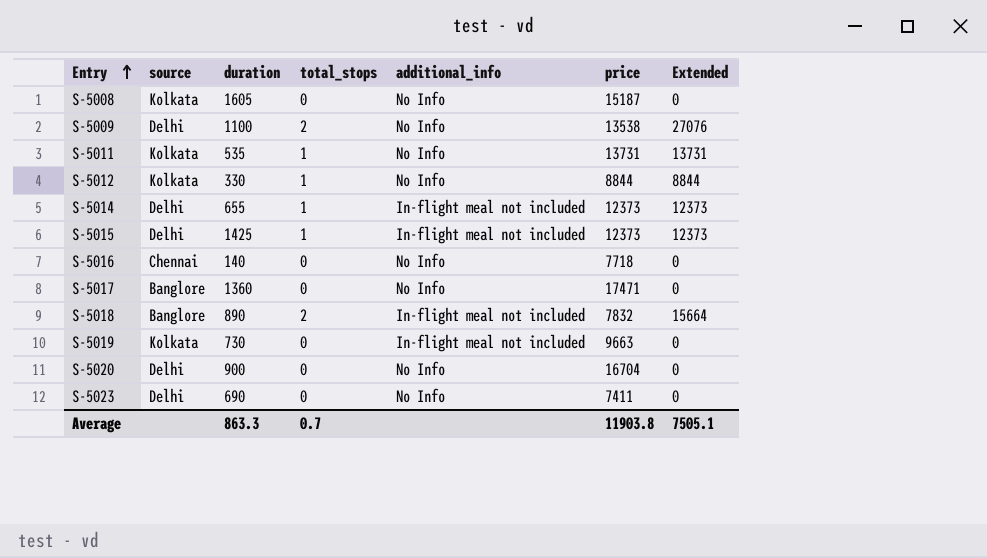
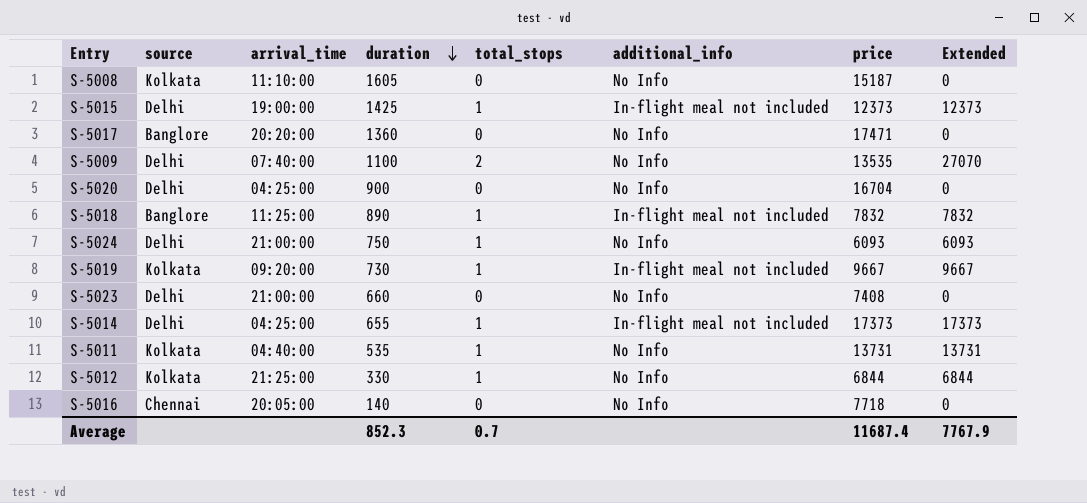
row order: Entry ascending -> duration descending
column arrival_time | position: none -> 3
S-5009 | price: 13538 -> 13535
S-5009 | Extended: 27076 -> 27070
S-5018 | total_stops: 2 -> 1
S-5018 | Extended: 15664 -> 7832
row S-5024: none -> Delhi | 21:00:00 | 750 | 1 | No Info | 6093 | 6093
S-5019 | total_stops: 0 -> 1
S-5019 | price: 9663 -> 9667
S-5019 | Extended: 0 -> 9667
S-5023 | duration: 690 -> 660
S-5023 | price: 7411 -> 7408
S-5014 | price: 12373 -> 17373
S-5014 | Extended: 12373 -> 17373
S-5012 | price: 8844 -> 6844
S-5012 | Extended: 8844 -> 6844
Average | duration: 863.3 -> 852.3
Average | price: 11903.8 -> 11687.4
Average | Extended: 7505.1 -> 7767.9

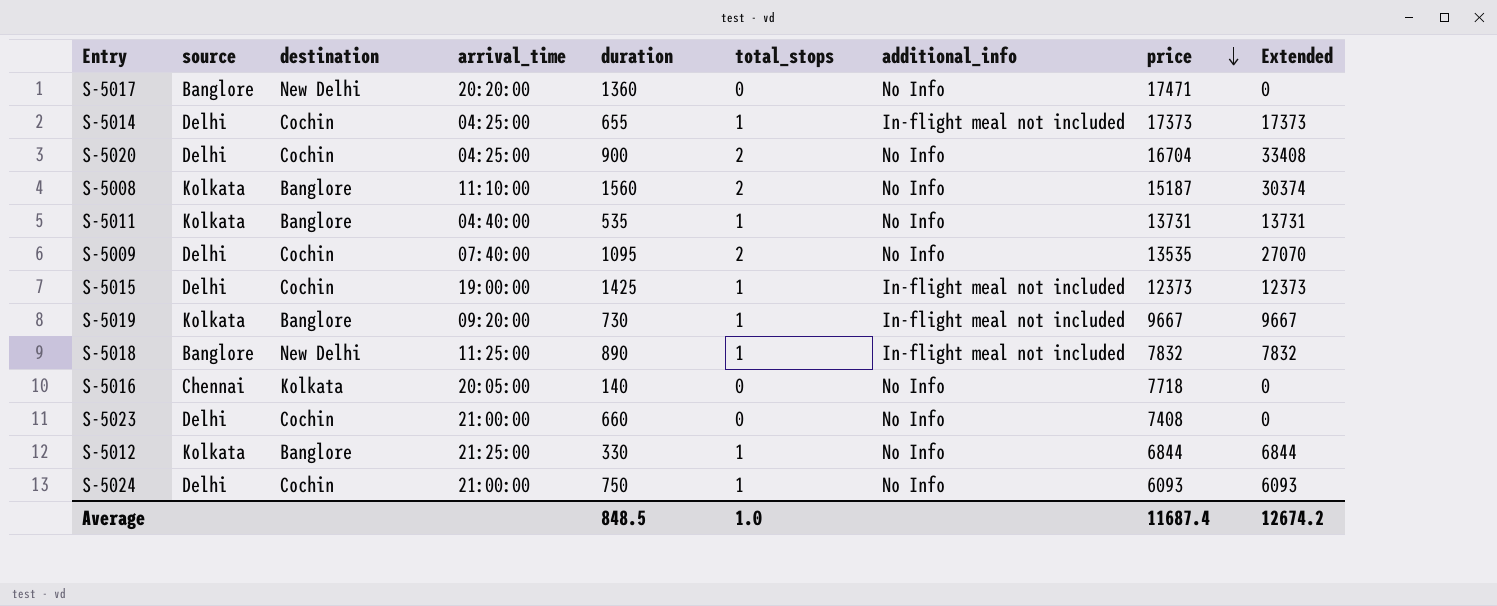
row order: duration descending -> price descending
column destination | position: none -> 3
S-5020 | total_stops: 0 -> 2
S-5020 | Extended: 0 -> 33408
S-5008 | duration: 1605 -> 1560
S-5008 | total_stops: 0 -> 2
S-5008 | Extended: 0 -> 30374
S-5009 | duration: 1100 -> 1095
Average | duration: 852.3 -> 848.5
Average | total_stops: 0.7 -> 1.0
Average | Extended: 7767.9 -> 12674.2

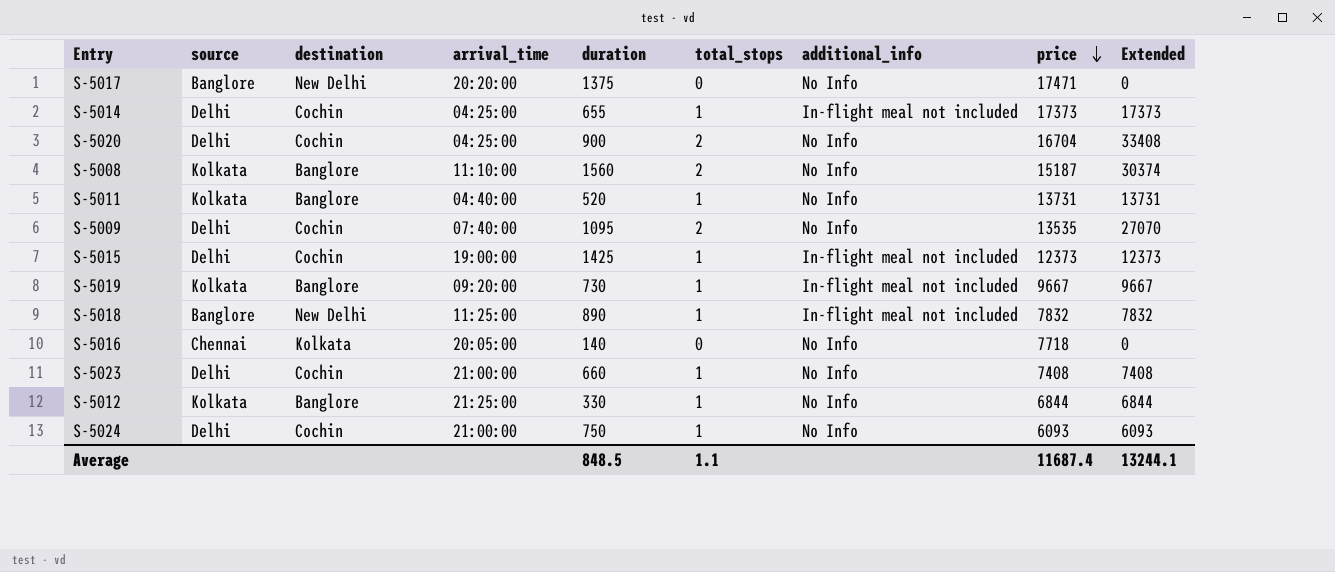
S-5017 | duration: 1360 -> 1375
S-5011 | duration: 535 -> 520
S-5023 | total_stops: 0 -> 1
S-5023 | Extended: 0 -> 7408
Average | total_stops: 1.0 -> 1.1
Average | Extended: 12674.2 -> 13244.1

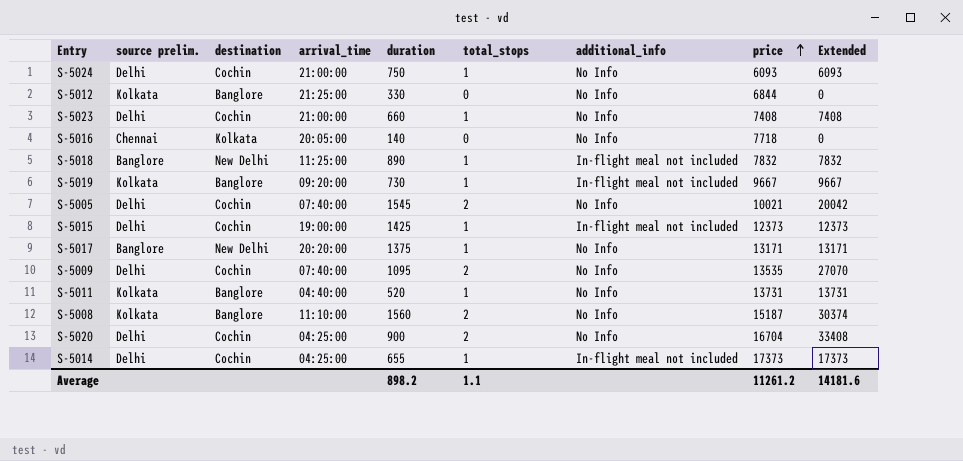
row order: price descending -> price ascending
column name: source -> source prelim.
S-5012 | total_stops: 1 -> 0
S-5012 | Extended: 6844 -> 0
row S-5005: none -> Delhi | Cochin | 07:40:00 | 1545 | 2 | No Info | 10021 | 20042
S-5017 | total_stops: 0 -> 1
S-5017 | price: 17471 -> 13171
S-5017 | Extended: 0 -> 13171
Average | duration: 848.5 -> 898.2
Average | price: 11687.4 -> 11261.2
Average | Extended: 13244.1 -> 14181.6

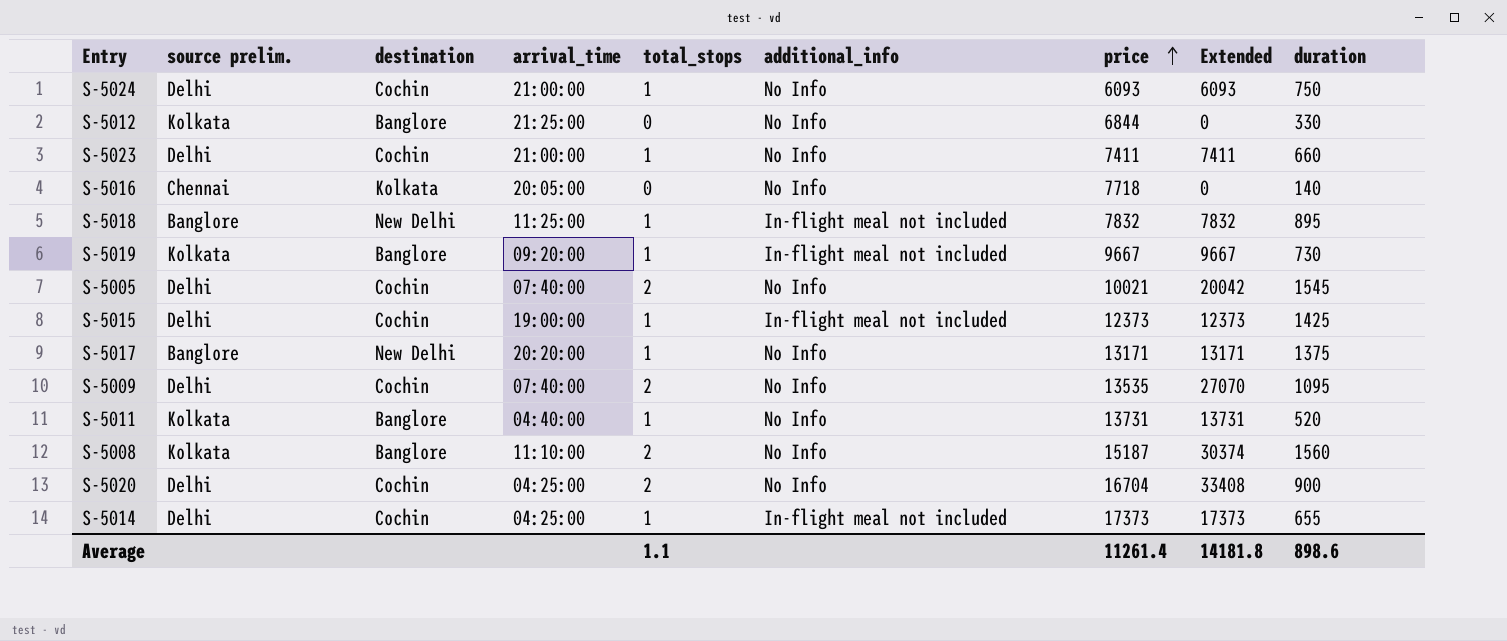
column duration | position: 5 -> 9
S-5023 | price: 7408 -> 7411
S-5023 | Extended: 7408 -> 7411
S-5018 | duration: 890 -> 895
Average | price: 11261.2 -> 11261.4
Average | Extended: 14181.6 -> 14181.8
Average | duration: 898.2 -> 898.6

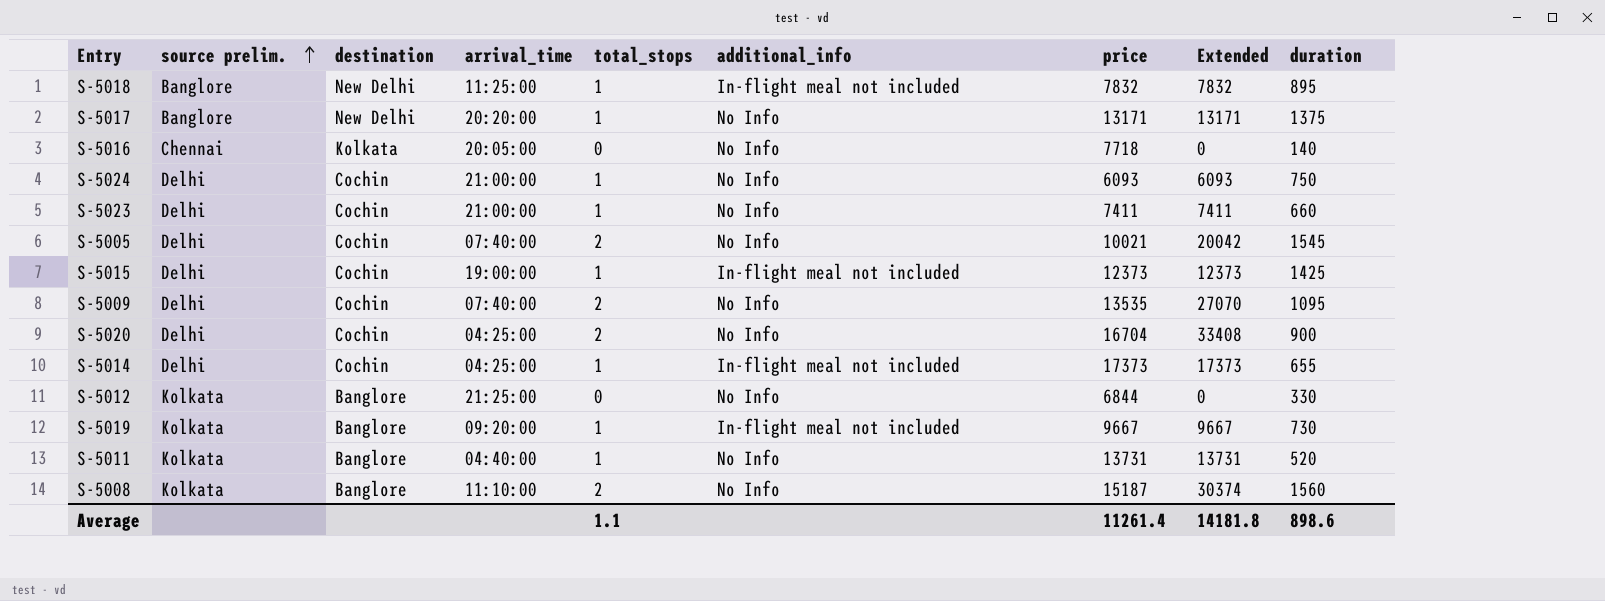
row order: price ascending -> source prelim. ascending

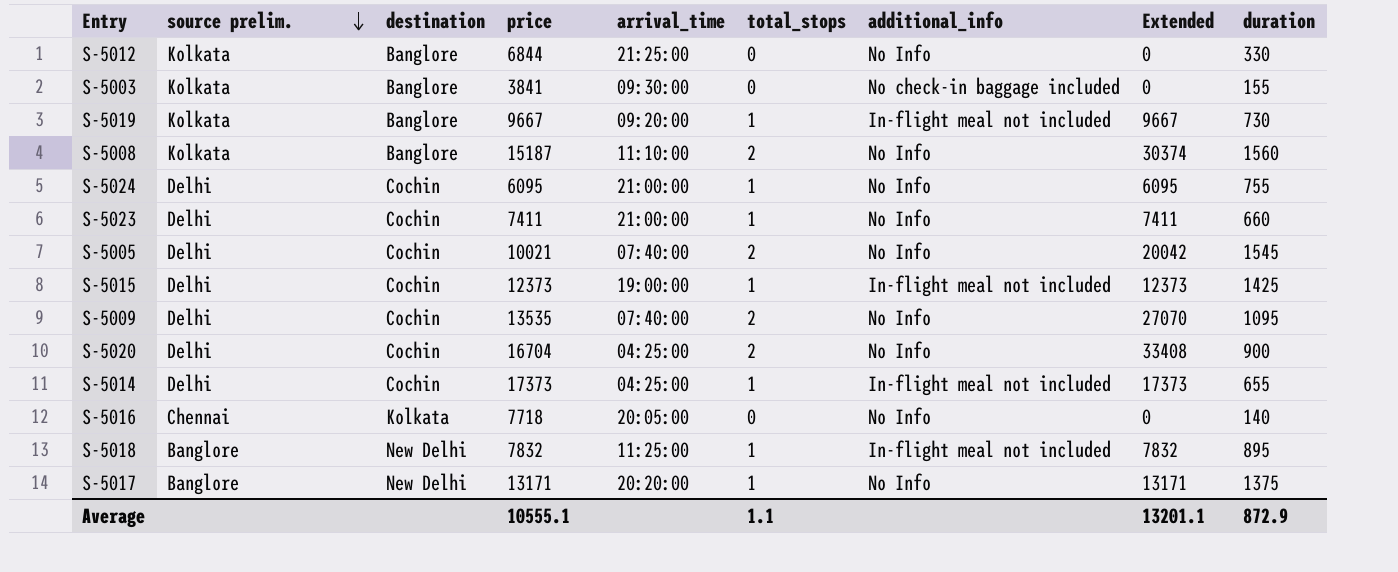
row order: source prelim. ascending -> source prelim. descending
column price | position: 7 -> 4
row S-5011: Kolkata | Banglore | 04:40:00 | 1 | No Info | 13731 | 13731 | 520 -> none
row S-5003: none -> Kolkata | Banglore | 3841 | 09:30:00 | 0 | No check-in baggage included | 0 | 155
S-5024 | price: 6093 -> 6095
S-5024 | Extended: 6093 -> 6095
S-5024 | duration: 750 -> 755
Average | price: 11261.4 -> 10555.1
Average | Extended: 14181.8 -> 13201.1
Average | duration: 898.6 -> 872.9

